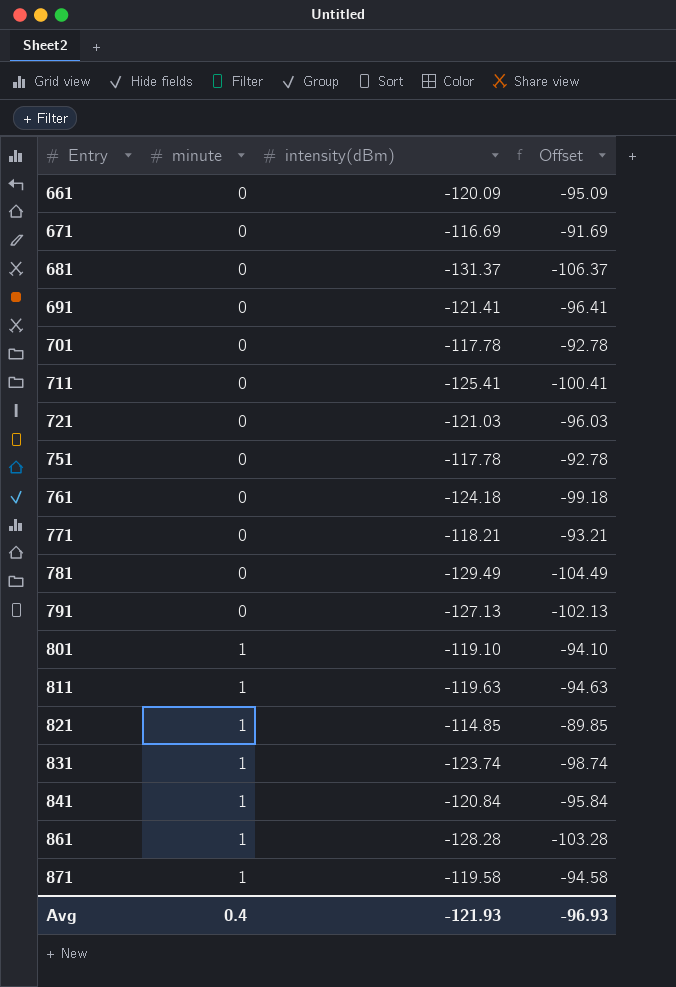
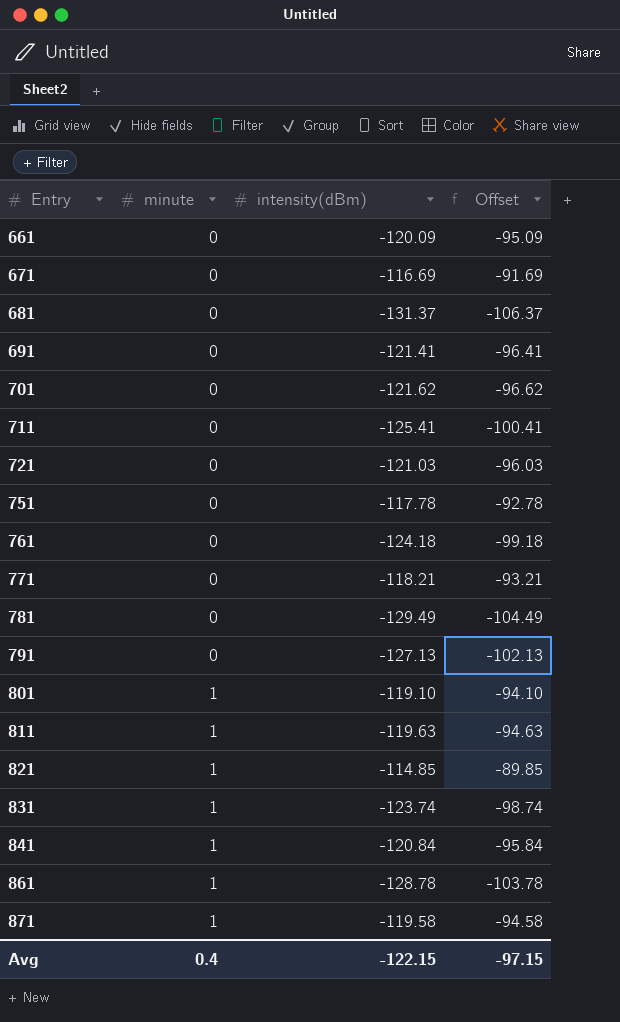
701 | intensity(dBm): -117.78 -> -121.62
701 | Offset: -92.78 -> -96.62
861 | intensity(dBm): -128.28 -> -128.78
861 | Offset: -103.28 -> -103.78
Avg | intensity(dBm): -121.93 -> -122.15
Avg | Offset: -96.93 -> -97.15

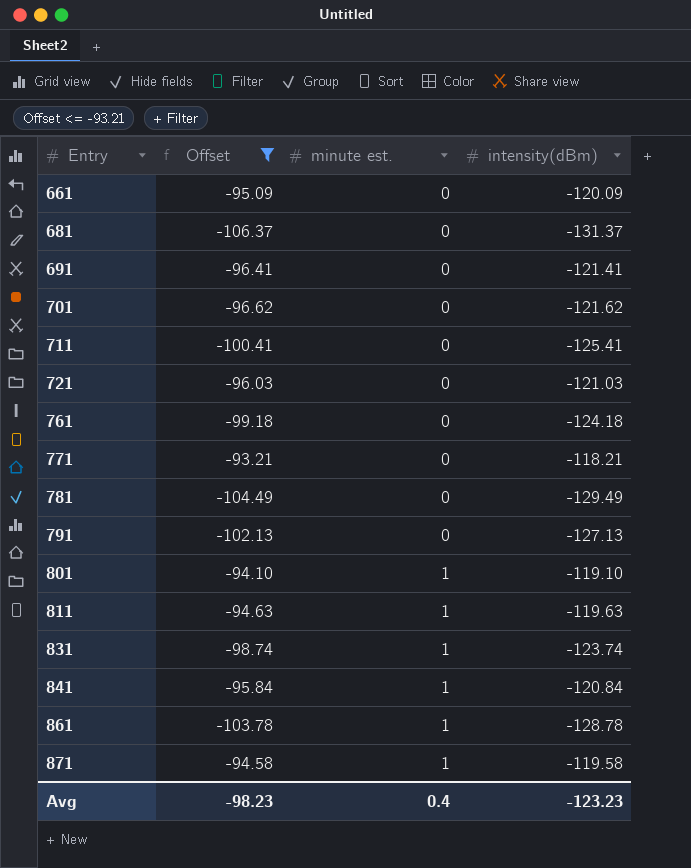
filter: none -> Offset <= -93.21
column Offset | position: 4 -> 2
column name: minute -> minute est.
Avg | Offset: -97.15 -> -98.23
Avg | intensity(dBm): -122.15 -> -123.23

